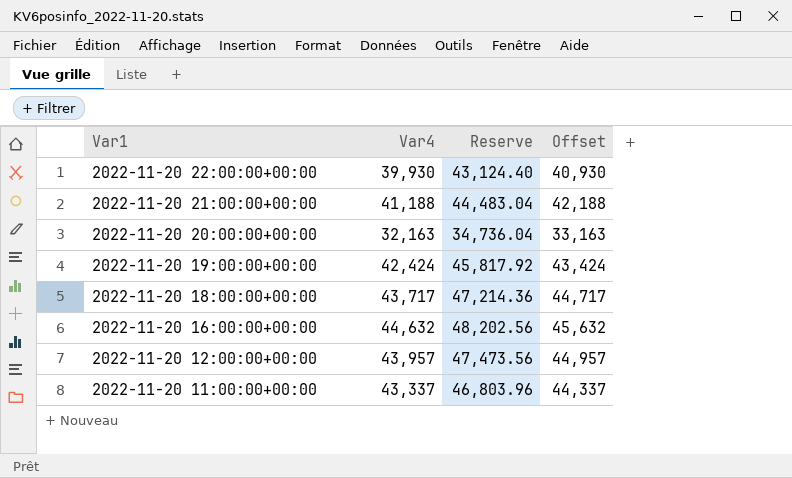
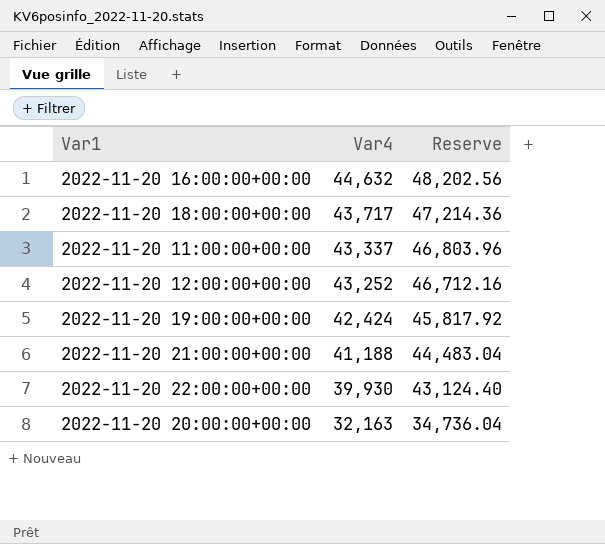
row order: Var1 descending -> Var4 descending
column Offset | formula: [Var4] + 1000 -> none
2022-11-20 12:00:00+00:00 | Var4: 43,957 -> 43,252
2022-11-20 12:00:00+00:00 | Reserve: 47,473.56 -> 46,712.16

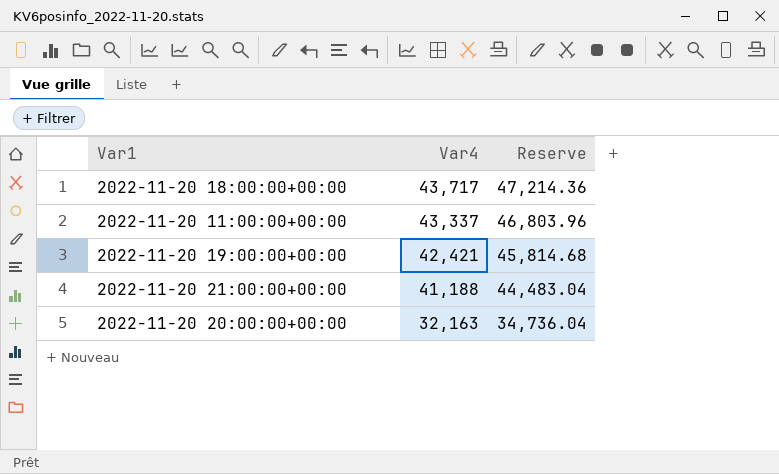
row 2022-11-20 16:00:00+00:00: 44,632 | 48,202.56 -> none
row 2022-11-20 12:00:00+00:00: 43,252 | 46,712.16 -> none
row 2022-11-20 22:00:00+00:00: 39,930 | 43,124.40 -> none
2022-11-20 19:00:00+00:00 | Var4: 42,424 -> 42,421
2022-11-20 19:00:00+00:00 | Reserve: 45,817.92 -> 45,814.68

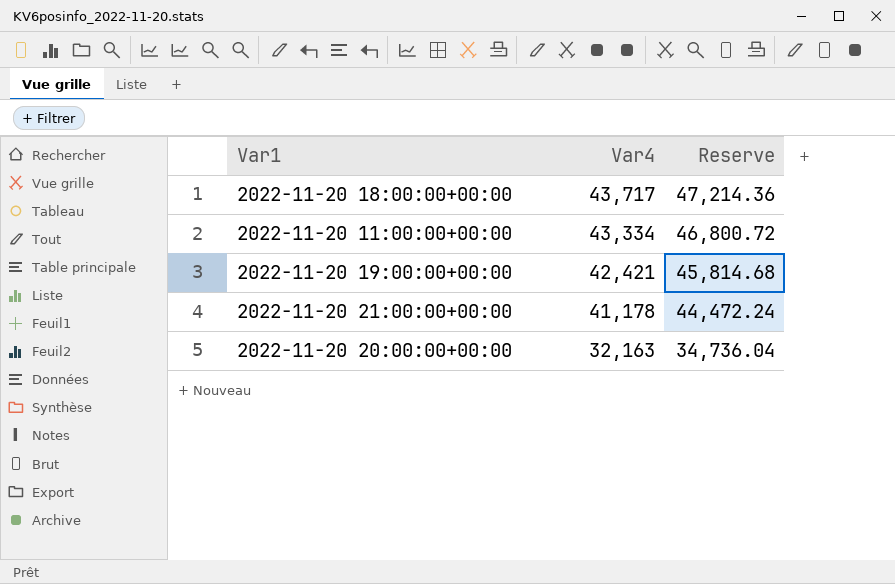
2022-11-20 11:00:00+00:00 | Var4: 43,337 -> 43,334
2022-11-20 11:00:00+00:00 | Reserve: 46,803.96 -> 46,800.72
2022-11-20 21:00:00+00:00 | Var4: 41,188 -> 41,178
2022-11-20 21:00:00+00:00 | Reserve: 44,483.04 -> 44,472.24

